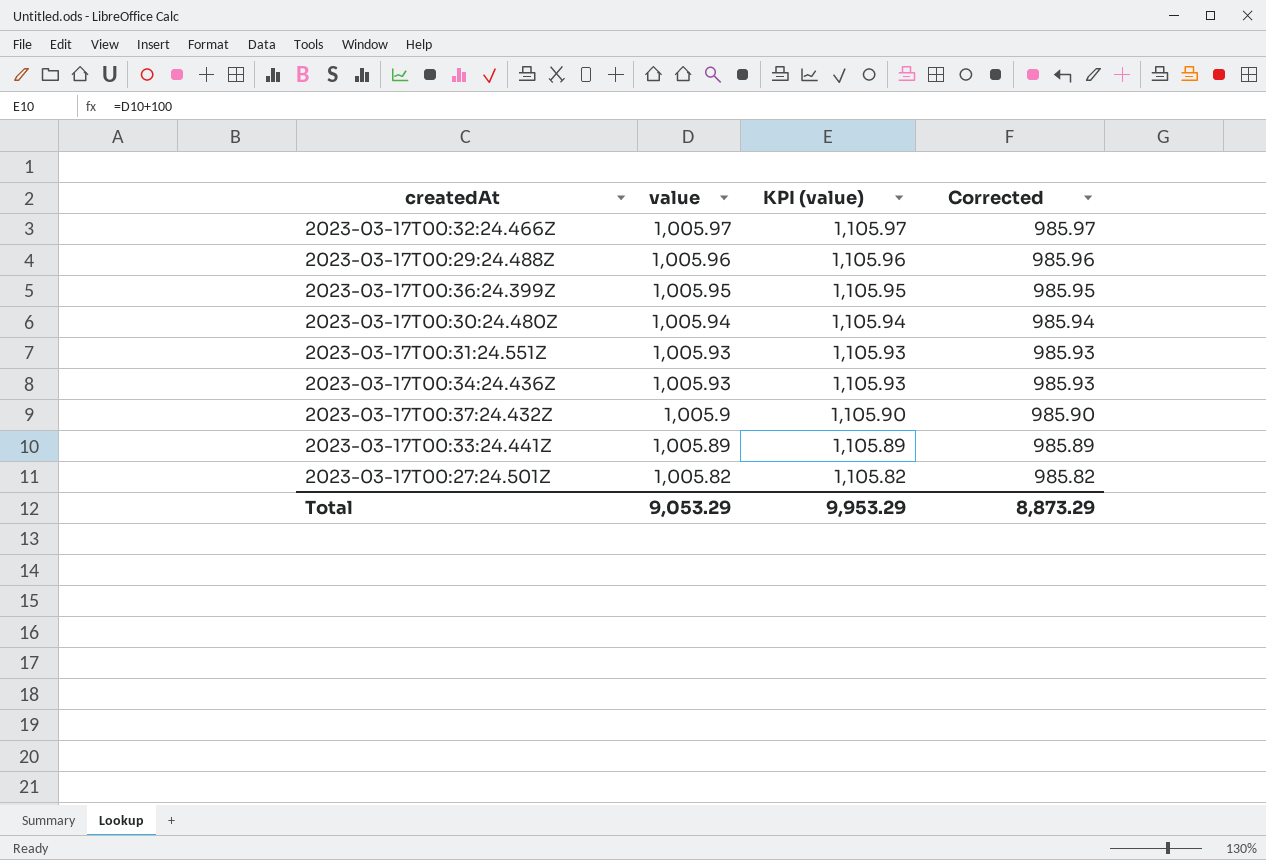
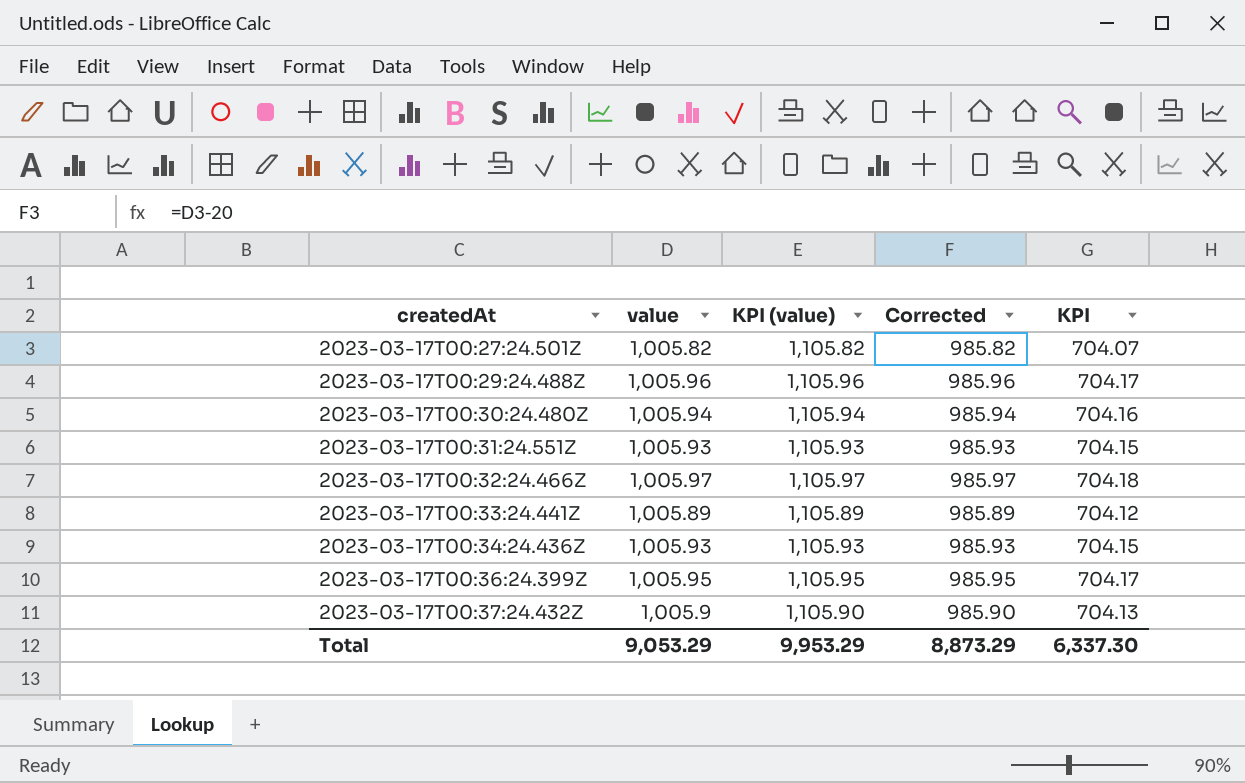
row order: value descending -> createdAt ascending
column KPI | formula: none -> [value] * 0.7

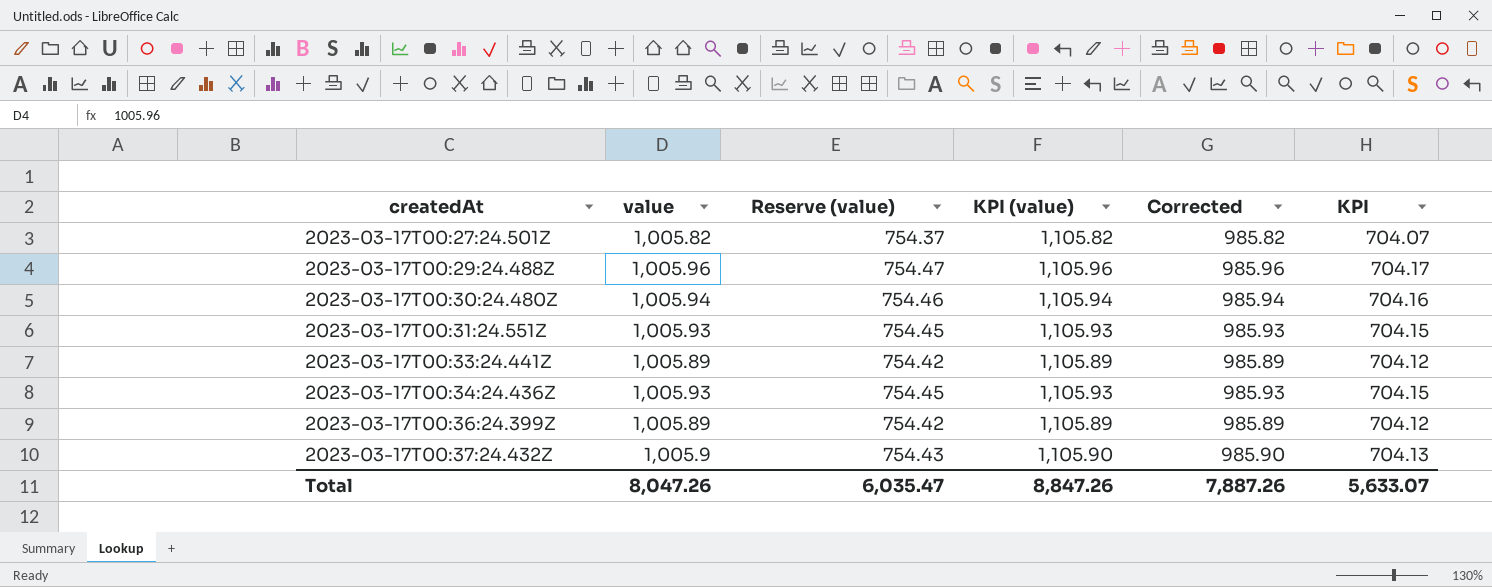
column Reserve (value) | formula: none -> [value] * 0.75
row 2023-03-17T00:32:24.466Z: 1,005.97 | 1,105.97 | 985.97 | 704.18 -> none
2023-03-17T00:36:24.399Z | value: 1,005.95 -> 1,005.89
2023-03-17T00:36:24.399Z | KPI (value): 1,105.95 -> 1,105.89
2023-03-17T00:36:24.399Z | Corrected: 985.95 -> 985.89
2023-03-17T00:36:24.399Z | KPI: 704.17 -> 704.12
Total | value: 9,053.29 -> 8,047.26
Total | KPI (value): 9,953.29 -> 8,847.26
Total | Corrected: 8,873.29 -> 7,887.26
Total | KPI: 6,337.30 -> 5,633.07

